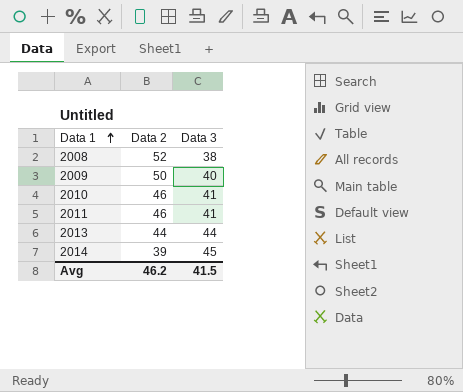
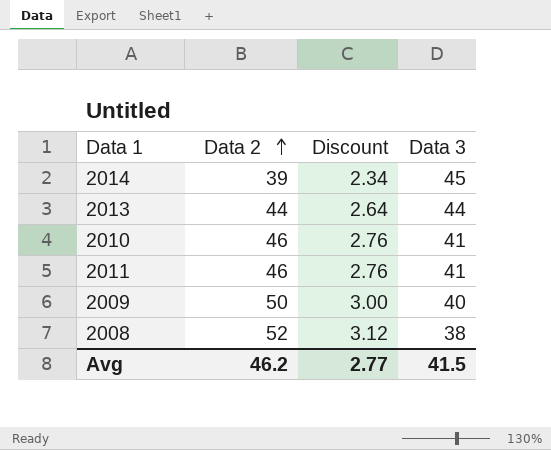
row order: Data 1 ascending -> Data 2 ascending
column Discount | formula: none -> [Data 2] * 0.06

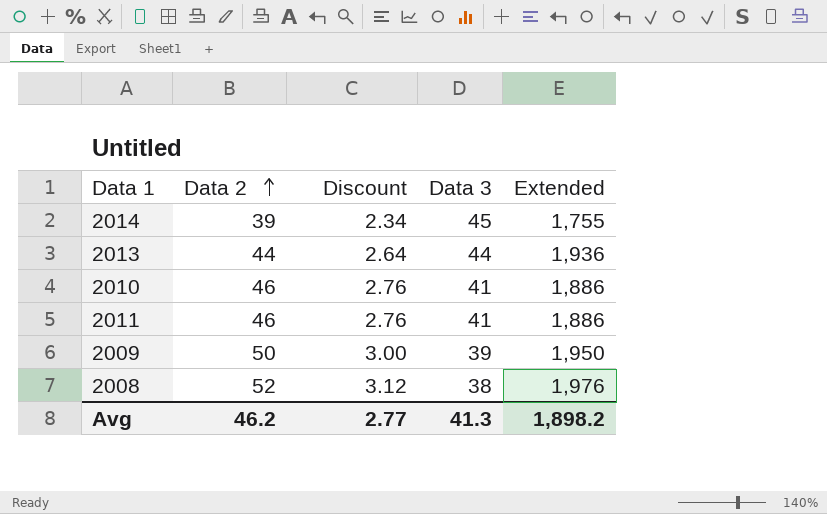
column Extended | formula: none -> [Data 2] * [Data 3]
2009 | Data 3: 40 -> 39
Avg | Data 3: 41.5 -> 41.3

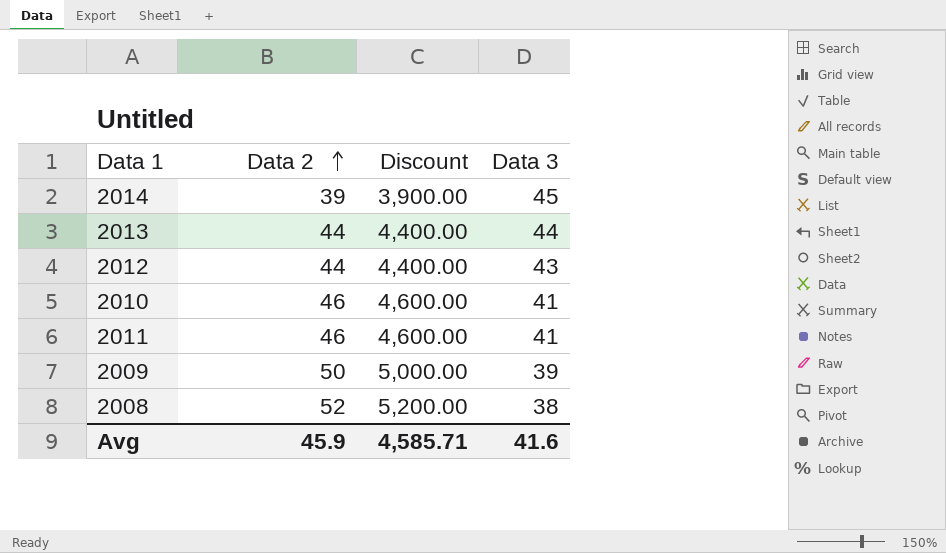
column Extended | formula: [Data 2] * [Data 3] -> none
column Discount | formula: [Data 2] * 0.06 -> [Data 2] * 100
row 2012: none -> 44 | 4,400.00 | 43
Avg | Data 2: 46.2 -> 45.9
Avg | Discount: 2.77 -> 4,585.71
Avg | Data 3: 41.3 -> 41.6

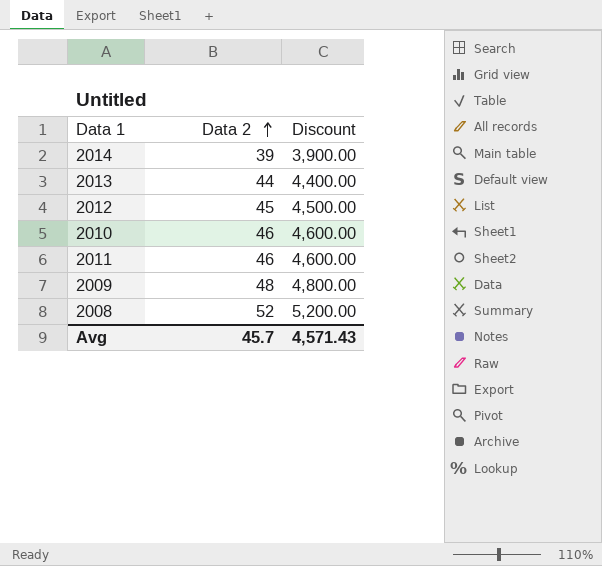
column Data 3 | position: 4 -> none
2012 | Data 2: 44 -> 45
2012 | Discount: 4,400.00 -> 4,500.00
2009 | Data 2: 50 -> 48
2009 | Discount: 5,000.00 -> 4,800.00
Avg | Data 2: 45.9 -> 45.7
Avg | Discount: 4,585.71 -> 4,571.43

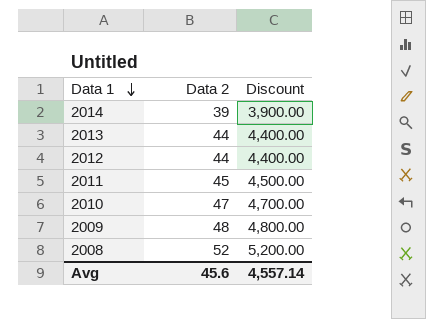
row order: Data 2 ascending -> Data 1 descending
2012 | Data 2: 45 -> 44
2012 | Discount: 4,500.00 -> 4,400.00
2011 | Data 2: 46 -> 45
2011 | Discount: 4,600.00 -> 4,500.00
2010 | Data 2: 46 -> 47
2010 | Discount: 4,600.00 -> 4,700.00
Avg | Data 2: 45.7 -> 45.6
Avg | Discount: 4,571.43 -> 4,557.14

